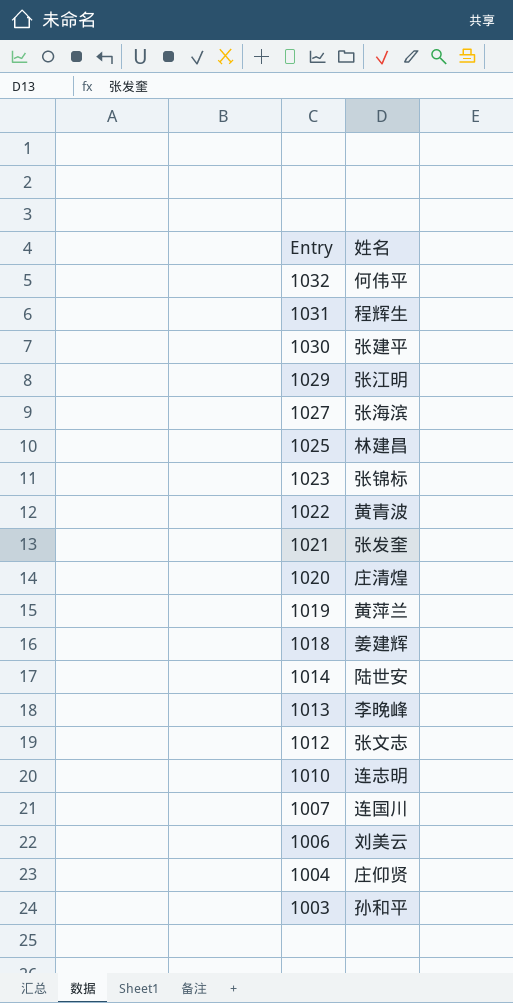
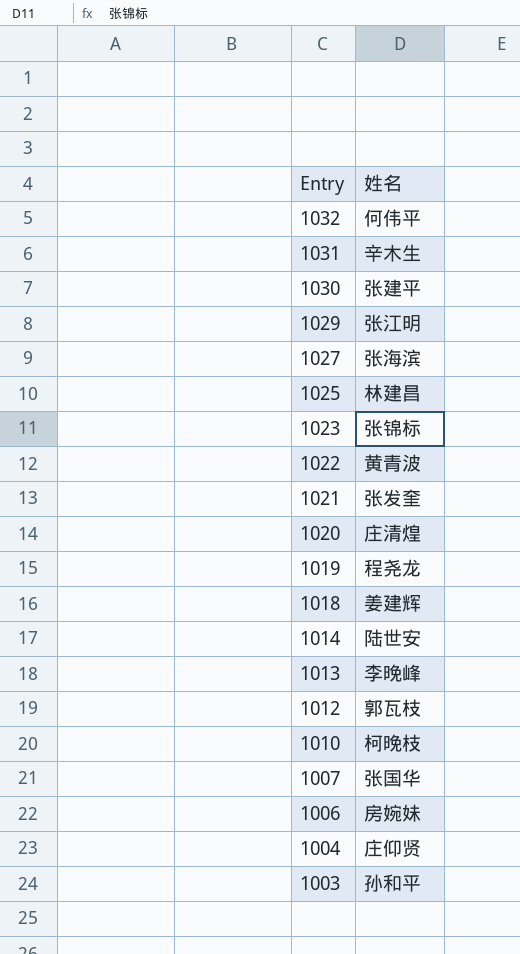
1031 | 姓名: 程辉生 -> 辛木生
1019 | 姓名: 黄萍兰 -> 程尧龙
1012 | 姓名: 张文志 -> 郭瓦枝
1010 | 姓名: 连志明 -> 柯晚枝
1007 | 姓名: 连国川 -> 张国华
1006 | 姓名: 刘美云 -> 房婉妹

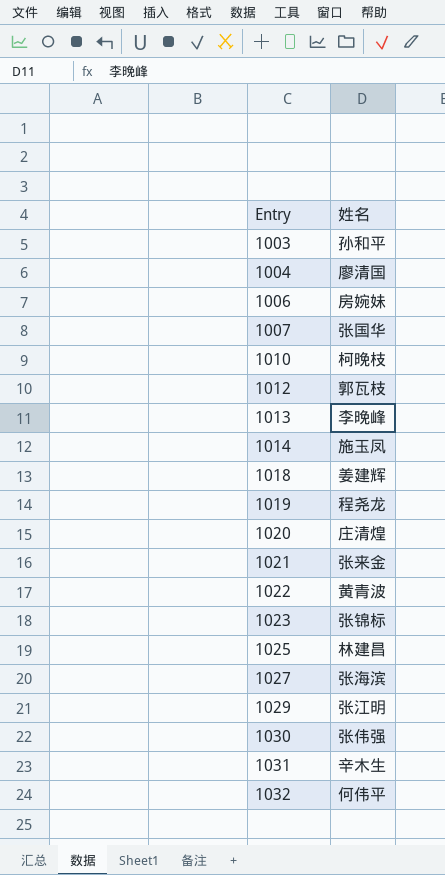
row order: Entry descending -> Entry ascending
1004 | 姓名: 庄仰贤 -> 廖清国
1014 | 姓名: 陆世安 -> 施玉凤
1021 | 姓名: 张发奎 -> 张来金
1030 | 姓名: 张建平 -> 张伟强

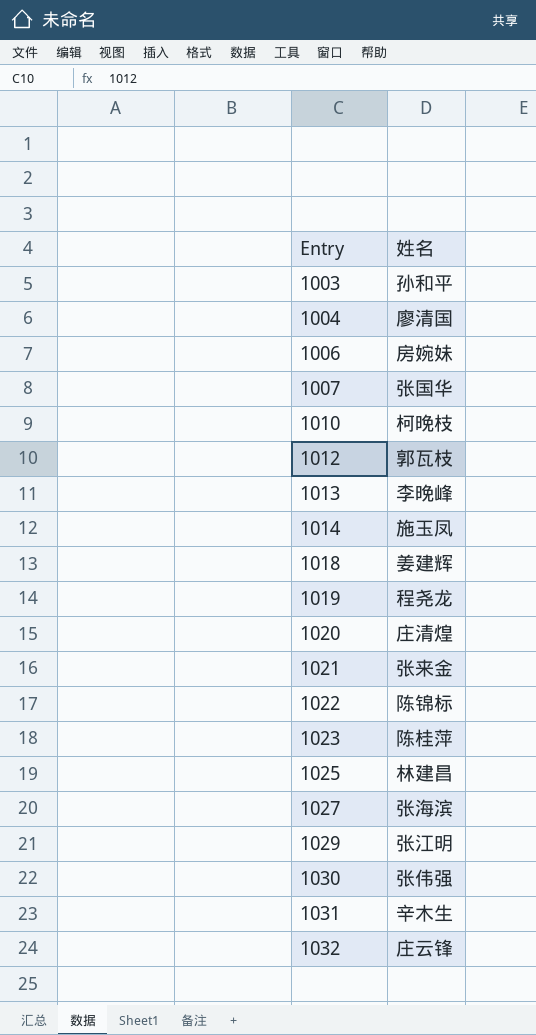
1022 | 姓名: 黄青波 -> 陈锦标
1023 | 姓名: 张锦标 -> 陈桂萍
1032 | 姓名: 何伟平 -> 庄云锋

